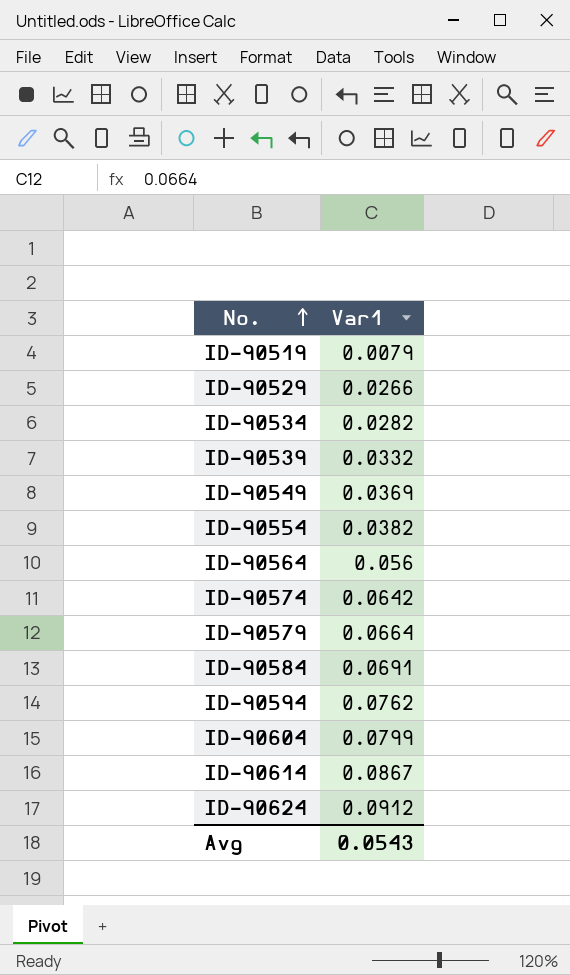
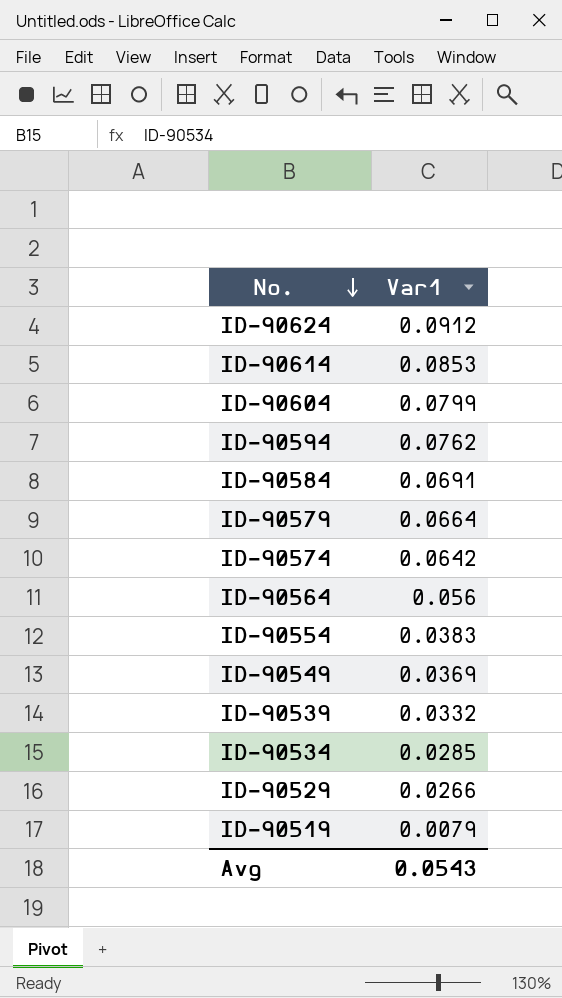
row order: No. ascending -> No. descending
ID-90614 | Var1: 0.0867 -> 0.0853
ID-90554 | Var1: 0.0382 -> 0.0383
ID-90534 | Var1: 0.0282 -> 0.0285

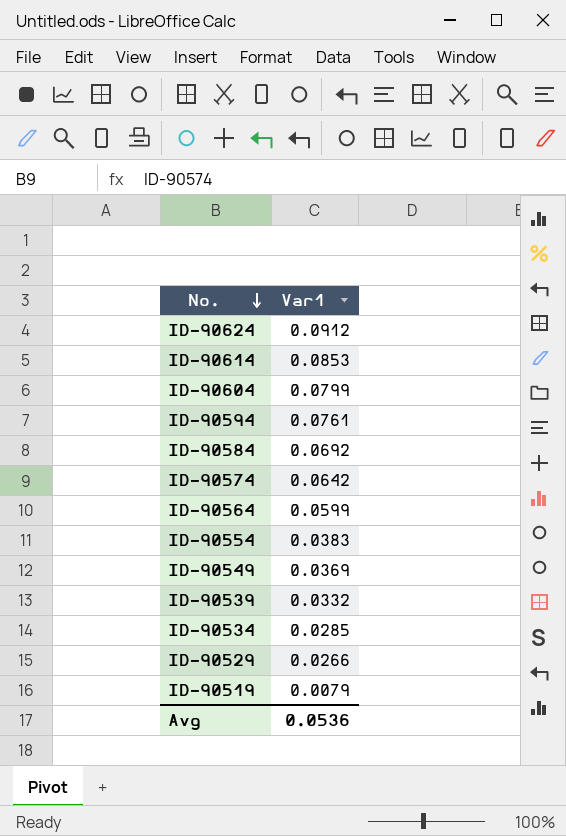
row ID-90579: 0.0664 -> none
ID-90594 | Var1: 0.0762 -> 0.0761
ID-90584 | Var1: 0.0691 -> 0.0692
ID-90564 | Var1: 0.056 -> 0.0599
Avg | Var1: 0.0543 -> 0.0536

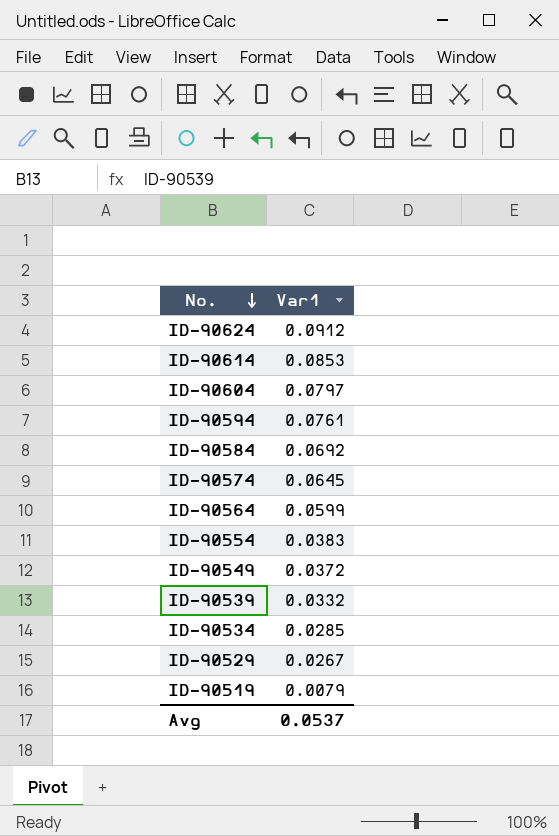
ID-90604 | Var1: 0.0799 -> 0.0797
ID-90574 | Var1: 0.0642 -> 0.0645
ID-90549 | Var1: 0.0369 -> 0.0372
ID-90529 | Var1: 0.0266 -> 0.0267
Avg | Var1: 0.0536 -> 0.0537

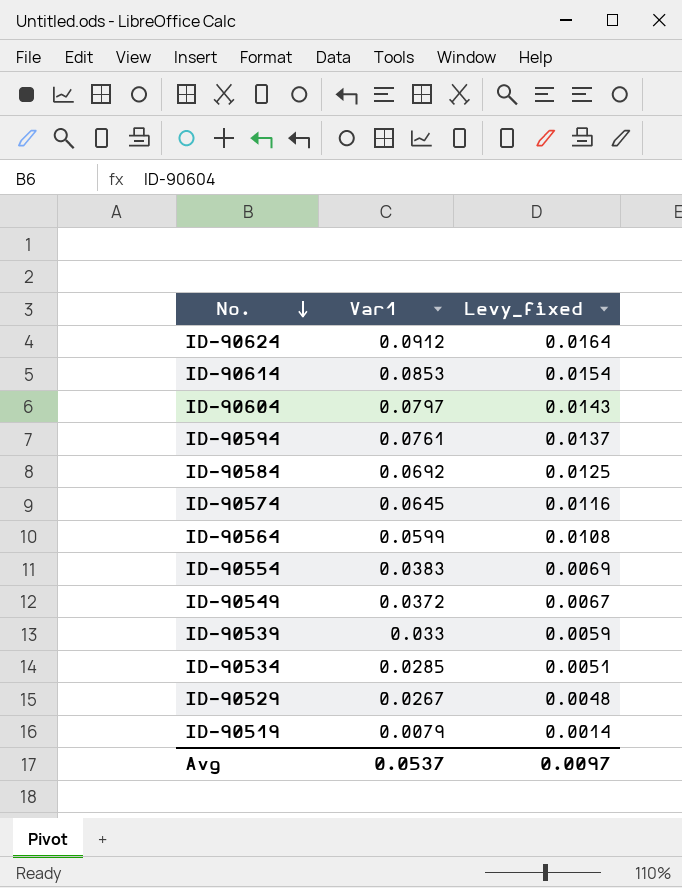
column Levy_fixed | formula: none -> [Var1] * 0.18
ID-90539 | Var1: 0.0332 -> 0.033

